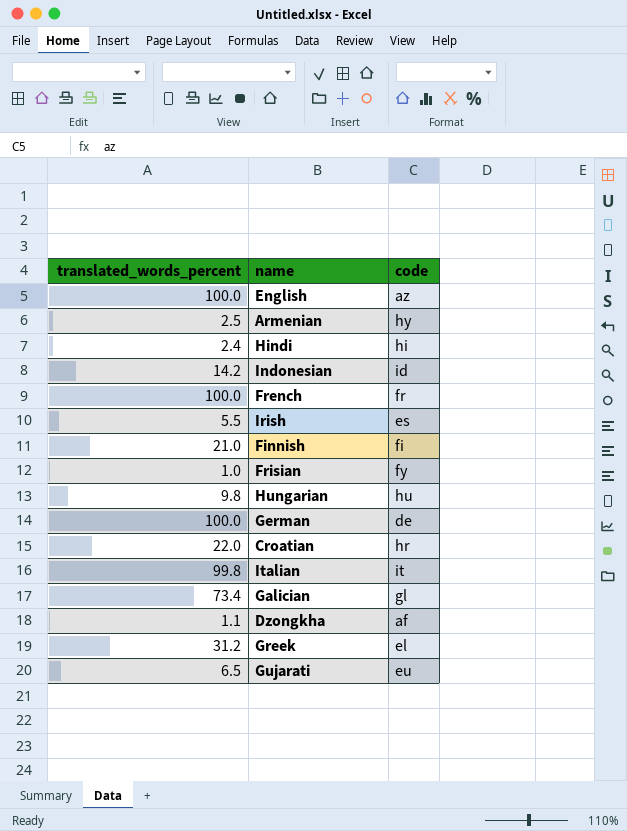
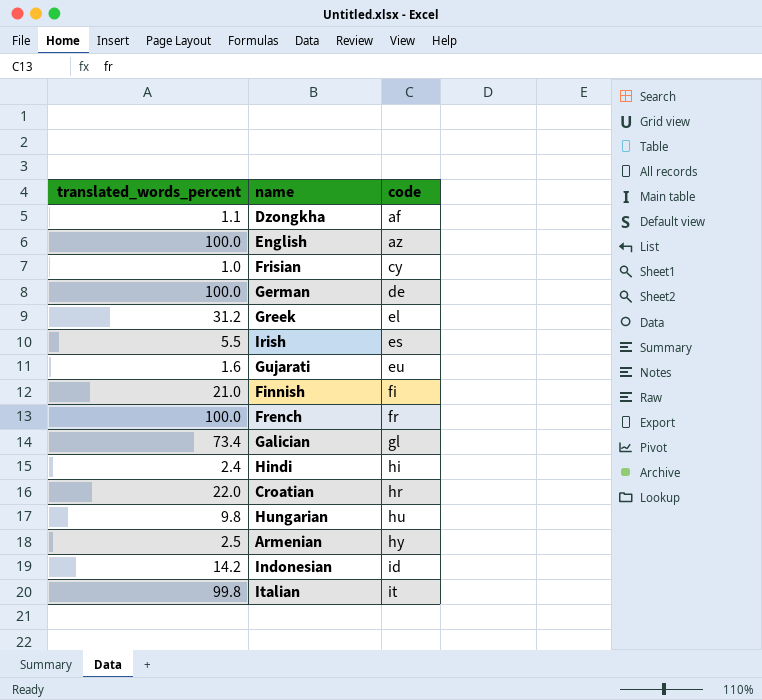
row order: none -> code ascending
Frisian | code: fy -> cy
Gujarati | translated_words_percent: 6.5 -> 1.6

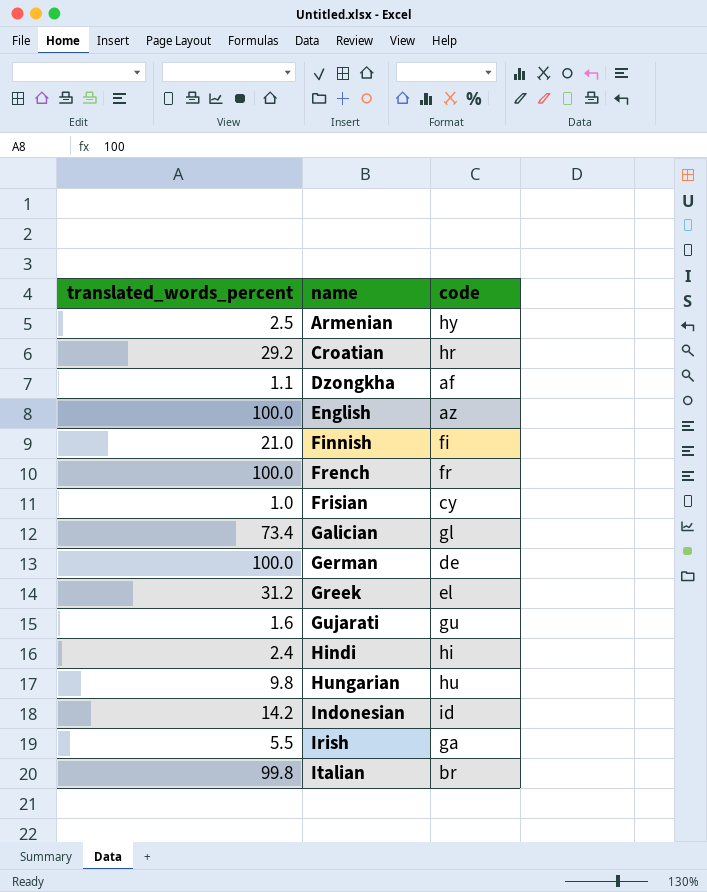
row order: code ascending -> name ascending
Croatian | translated_words_percent: 22.0 -> 29.2
Gujarati | code: eu -> gu
Irish | code: es -> ga
Italian | code: it -> br

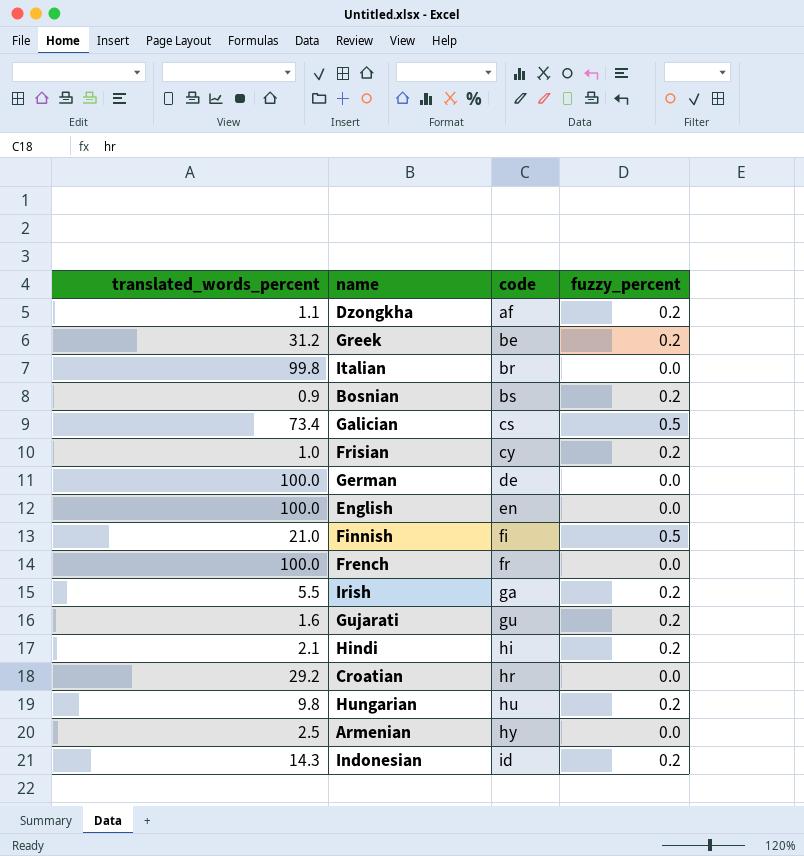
row order: name ascending -> code ascending
column fuzzy_percent | position: none -> 4
Greek | code: el -> be
row Bosnian: none -> 0.9 | bs | 0.2
Galician | code: gl -> cs
English | code: az -> en
Hindi | translated_words_percent: 2.4 -> 2.1
Indonesian | translated_words_percent: 14.2 -> 14.3

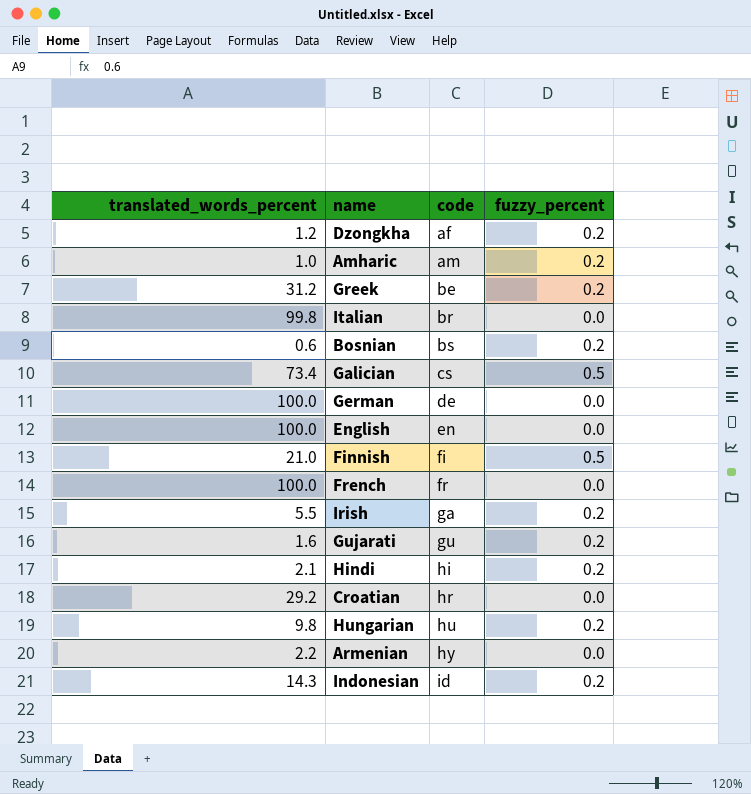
row Frisian: 1.0 | cy | 0.2 -> none
Dzongkha | translated_words_percent: 1.1 -> 1.2
row Amharic: none -> 1.0 | am | 0.2
Bosnian | translated_words_percent: 0.9 -> 0.6
Armenian | translated_words_percent: 2.5 -> 2.2

